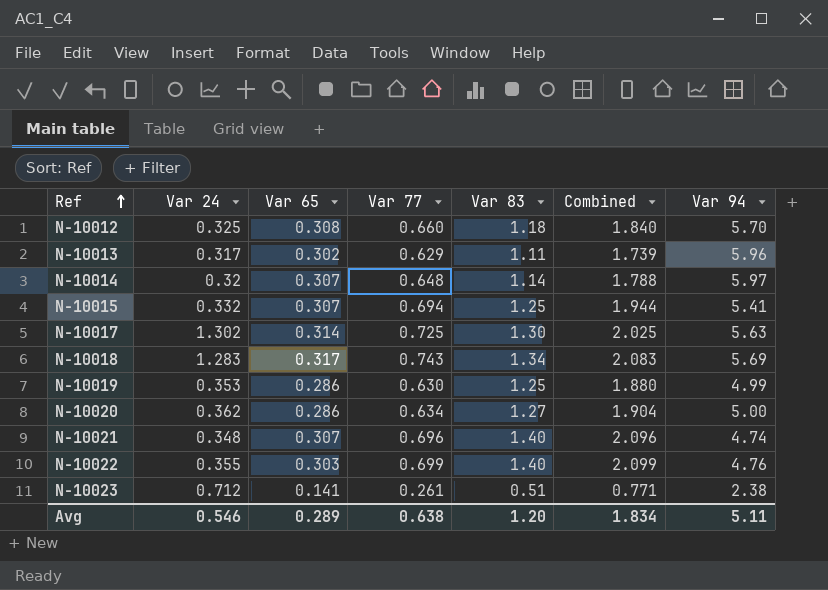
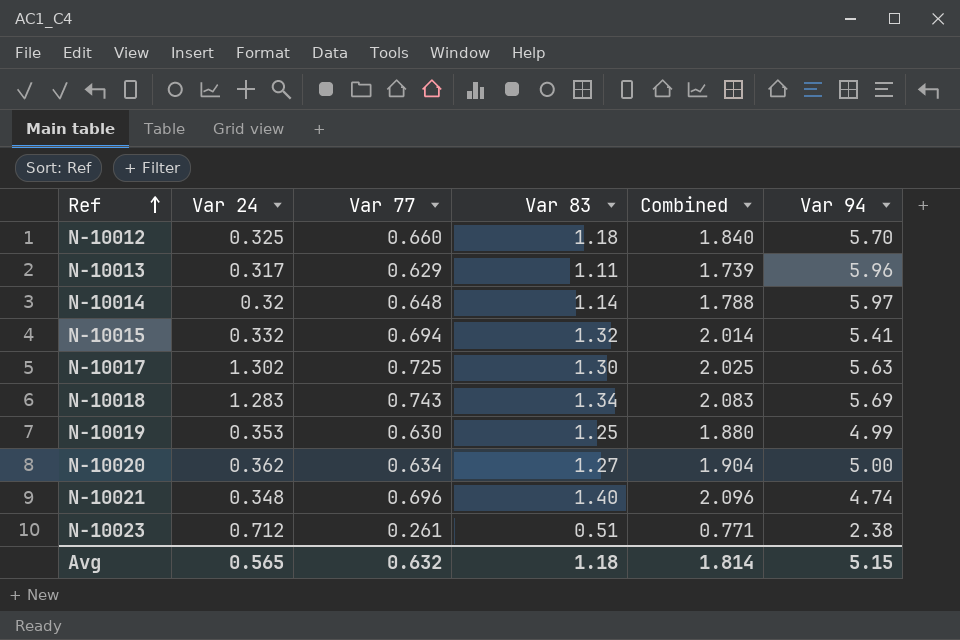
column Var 65 | position: 3 -> none
row N-10022: 0.355 | 0.303 | 0.699 | 1.40 | 2.099 | 4.76 -> none
N-10015 | Var 83: 1.25 -> 1.32
N-10015 | Combined: 1.944 -> 2.014
Avg | Var 24: 0.546 -> 0.565
Avg | Var 77: 0.638 -> 0.632
Avg | Var 83: 1.20 -> 1.18
Avg | Combined: 1.834 -> 1.814
Avg | Var 94: 5.11 -> 5.15

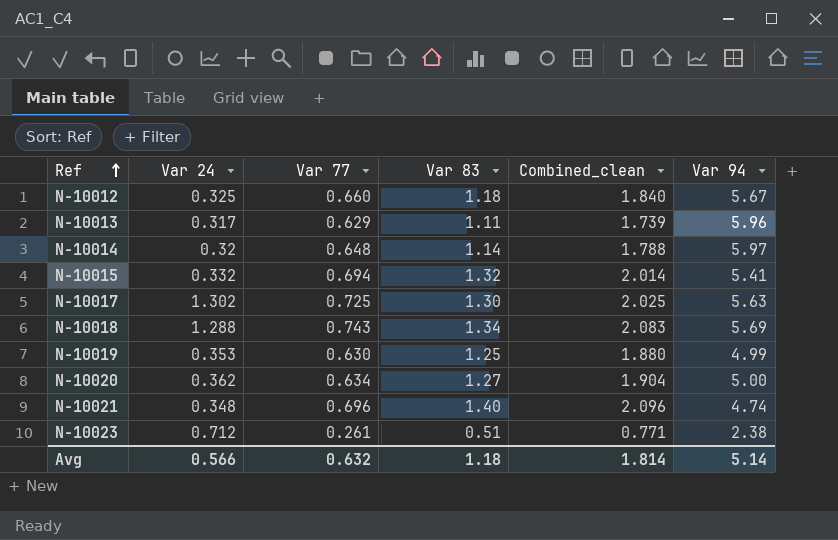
column name: Combined -> Combined_clean
N-10012 | Var 94: 5.70 -> 5.67
N-10018 | Var 24: 1.283 -> 1.288
Avg | Var 24: 0.565 -> 0.566
Avg | Var 94: 5.15 -> 5.14

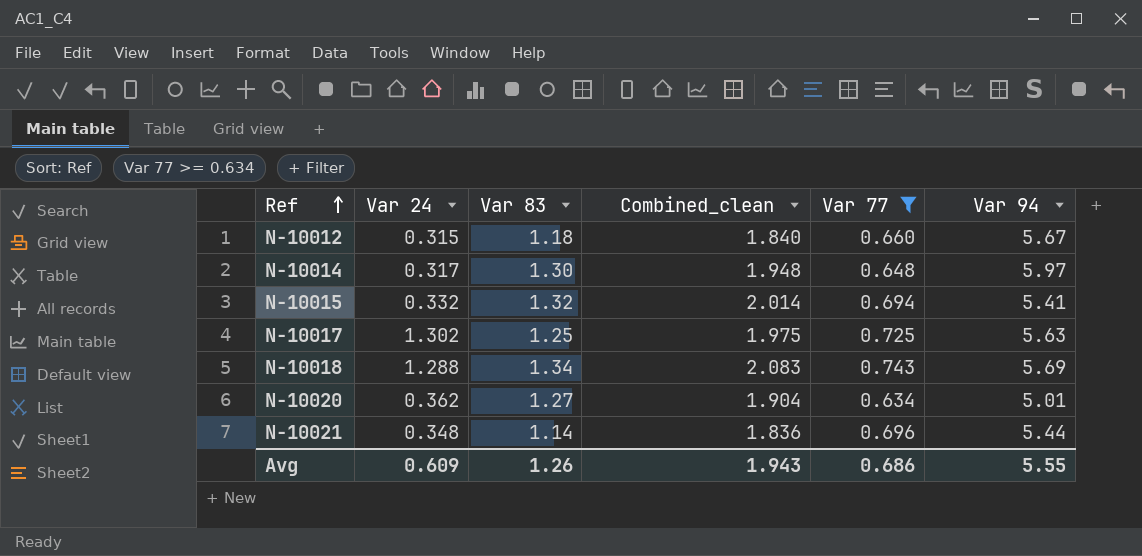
filter: none -> Var 77 >= 0.634
column Var 77 | position: 3 -> 5
N-10012 | Var 24: 0.325 -> 0.315
N-10014 | Var 24: 0.32 -> 0.317
N-10014 | Var 83: 1.14 -> 1.30
N-10014 | Combined_clean: 1.788 -> 1.948
N-10017 | Var 83: 1.30 -> 1.25
N-10017 | Combined_clean: 2.025 -> 1.975
N-10020 | Var 94: 5.00 -> 5.01
N-10021 | Var 83: 1.40 -> 1.14
N-10021 | Combined_clean: 2.096 -> 1.836
N-10021 | Var 94: 4.74 -> 5.44
Avg | Var 24: 0.566 -> 0.609
Avg | Var 83: 1.18 -> 1.26
Avg | Combined_clean: 1.814 -> 1.943
Avg | Var 77: 0.632 -> 0.686
Avg | Var 94: 5.14 -> 5.55

